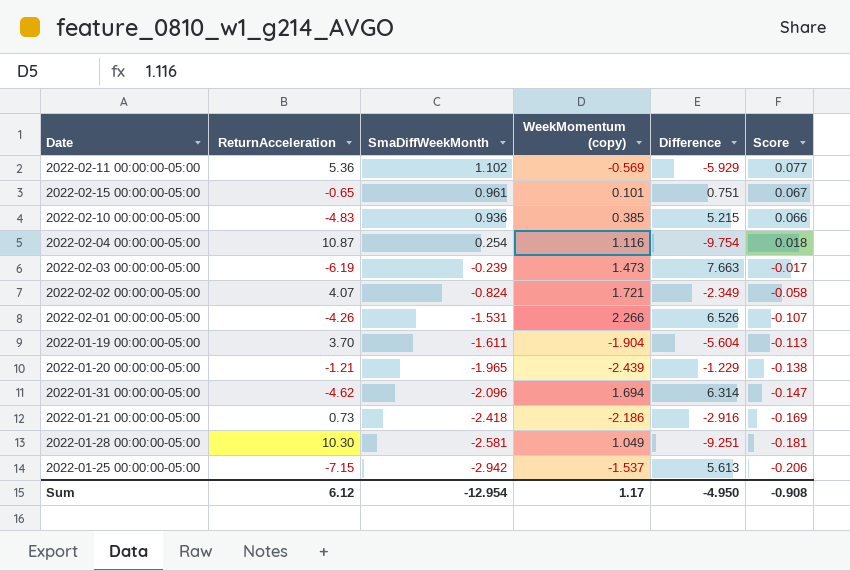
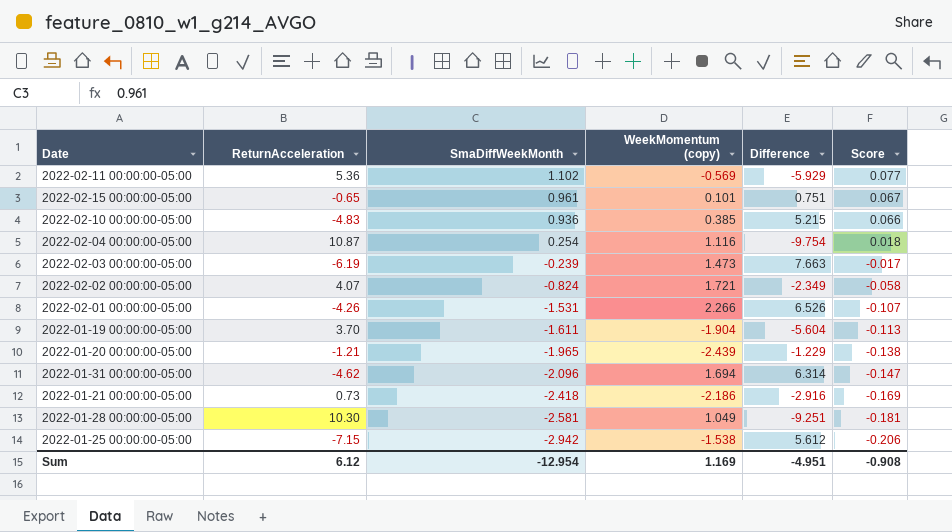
2022-01-25 00:00:00-05:00 | WeekMomentum (copy): -1.537 -> -1.538
2022-01-25 00:00:00-05:00 | Difference: 5.613 -> 5.612
Sum | WeekMomentum (copy): 1.17 -> 1.169
Sum | Difference: -4.950 -> -4.951

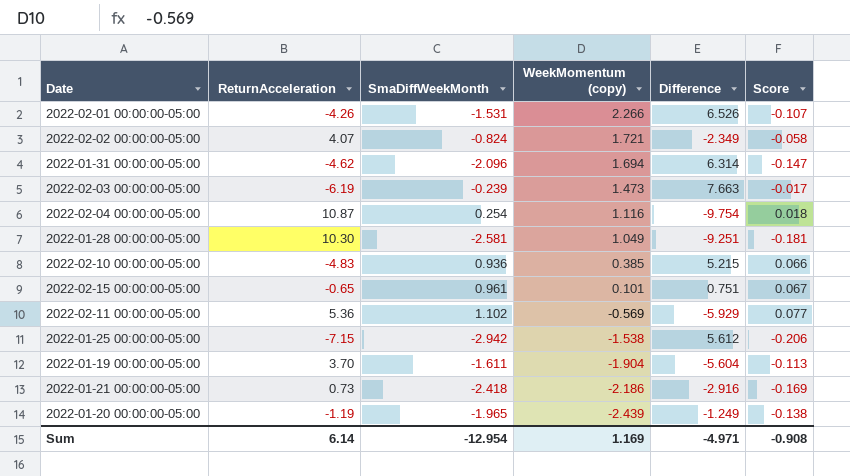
row order: SmaDiffWeekMonth descending -> WeekMomentum (copy) descending
2022-01-20 00:00:00-05:00 | ReturnAcceleration: -1.21 -> -1.19
2022-01-20 00:00:00-05:00 | Difference: -1.229 -> -1.249
Sum | ReturnAcceleration: 6.12 -> 6.14
Sum | Difference: -4.951 -> -4.971

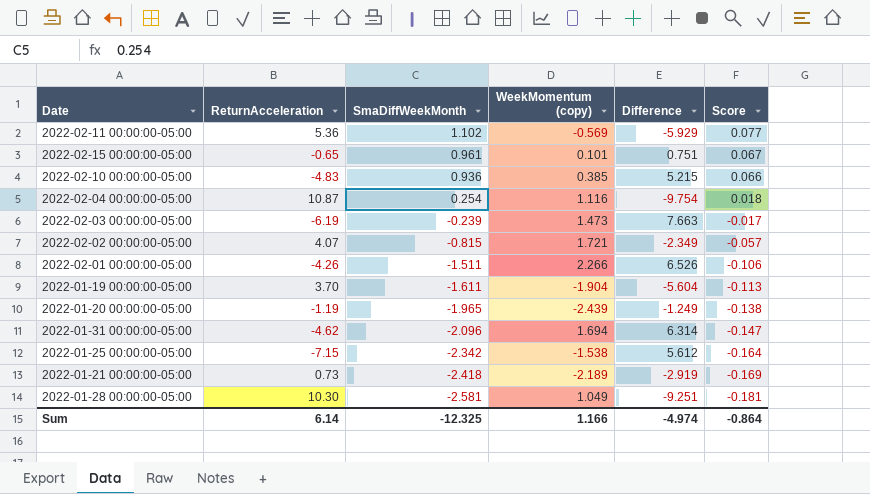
row order: WeekMomentum (copy) descending -> SmaDiffWeekMonth descending
2022-02-02 00:00:00-05:00 | SmaDiffWeekMonth: -0.824 -> -0.815
2022-02-02 00:00:00-05:00 | Score: -0.058 -> -0.057
2022-02-01 00:00:00-05:00 | SmaDiffWeekMonth: -1.531 -> -1.511
2022-02-01 00:00:00-05:00 | Score: -0.107 -> -0.106
2022-01-25 00:00:00-05:00 | SmaDiffWeekMonth: -2.942 -> -2.342
2022-01-25 00:00:00-05:00 | Score: -0.206 -> -0.164
2022-01-21 00:00:00-05:00 | WeekMomentum (copy): -2.186 -> -2.189
2022-01-21 00:00:00-05:00 | Difference: -2.916 -> -2.919
Sum | SmaDiffWeekMonth: -12.954 -> -12.325
Sum | WeekMomentum (copy): 1.169 -> 1.166
Sum | Difference: -4.971 -> -4.974
Sum | Score: -0.908 -> -0.864

